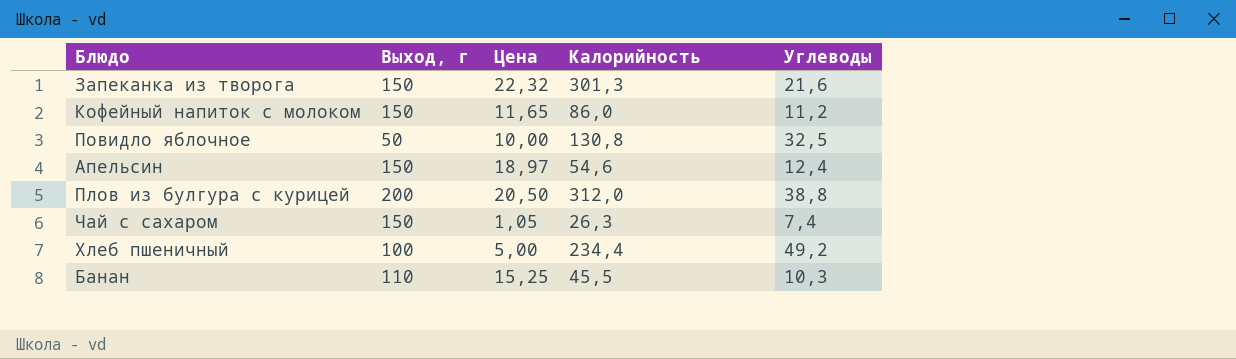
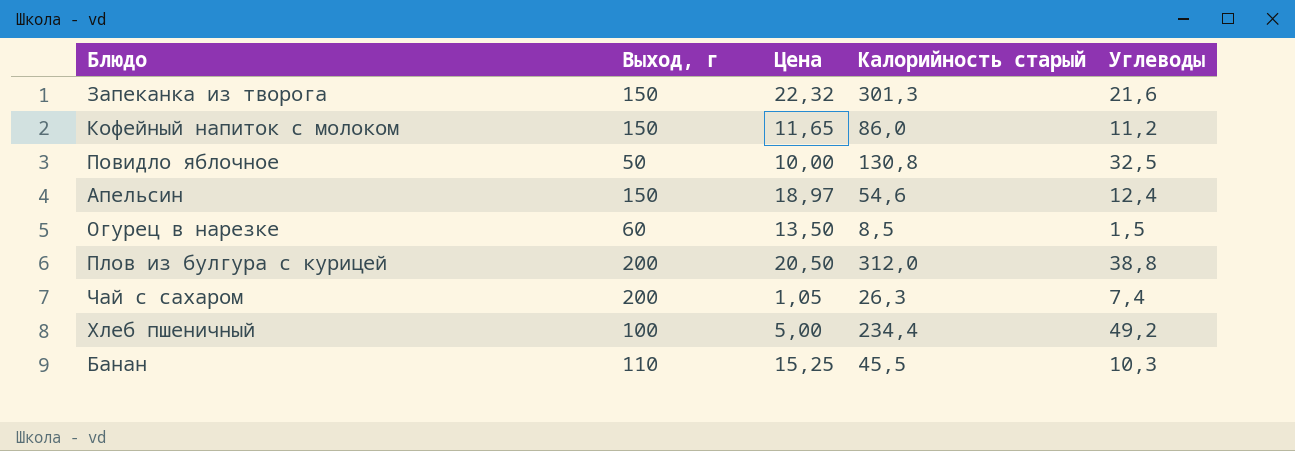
column name: Калорийность -> Калорийность старый
row Огурец в нарезке: none -> 60 | 13,50 | 8,5 | 1,5
Чай с сахаром | Выход, г: 150 -> 200

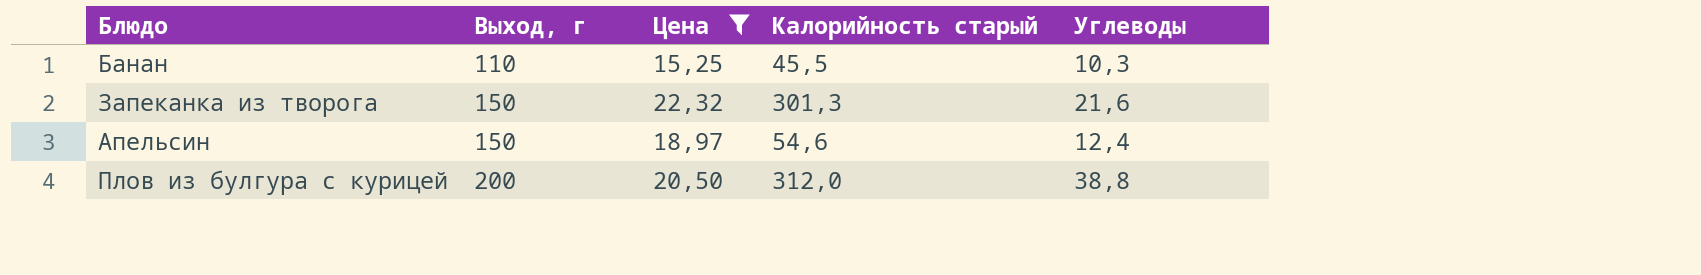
filter: none -> Цена >= 15,25
row order: none -> Выход, г ascending

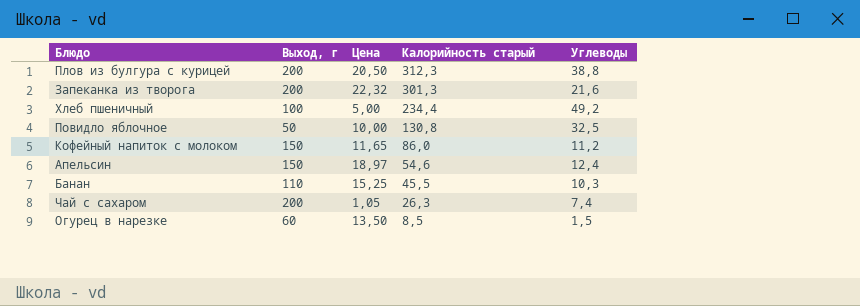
filter: Цена >= 15,25 -> none
row order: Выход, г ascending -> Калорийность старый descending
Плов из булгура с курицей | Калорийность старый: 312,0 -> 312,3
Запеканка из творога | Выход, г: 150 -> 200

